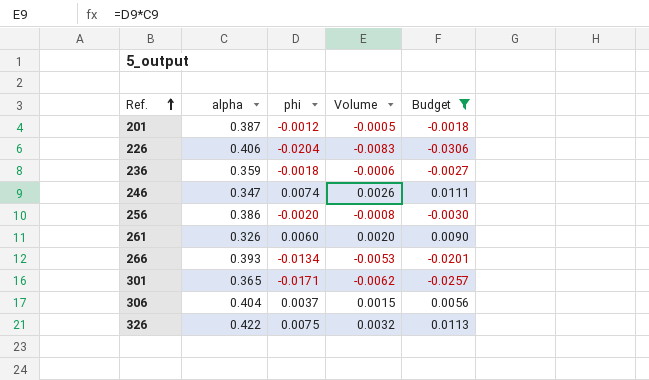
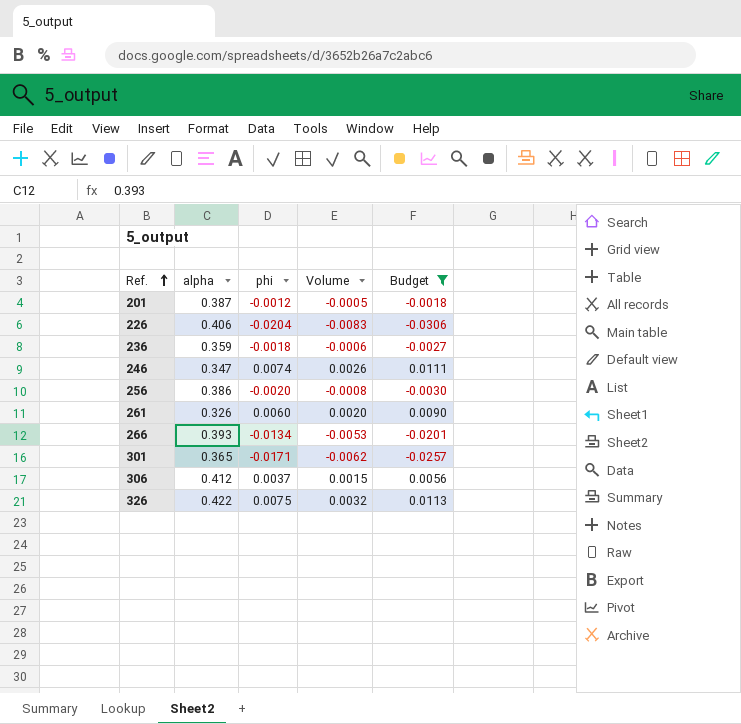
306 | alpha: 0.404 -> 0.412

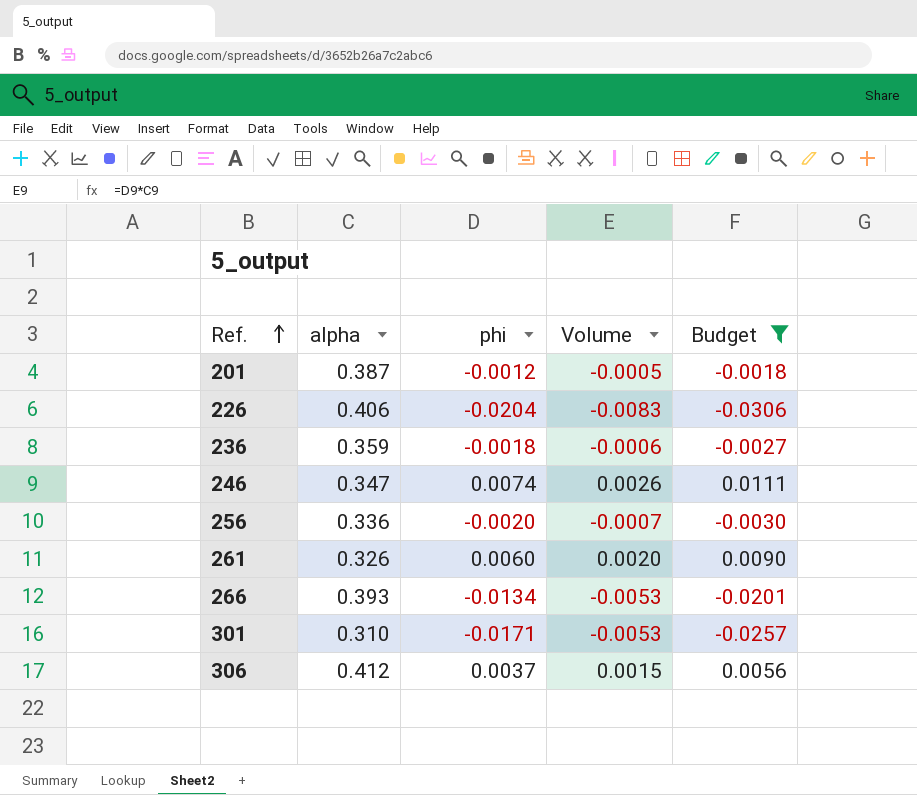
row 326: 0.422 | 0.0075 | 0.0032 | 0.0113 -> none
256 | alpha: 0.386 -> 0.336
256 | Volume: -0.0008 -> -0.0007
301 | alpha: 0.365 -> 0.310
301 | Volume: -0.0062 -> -0.0053

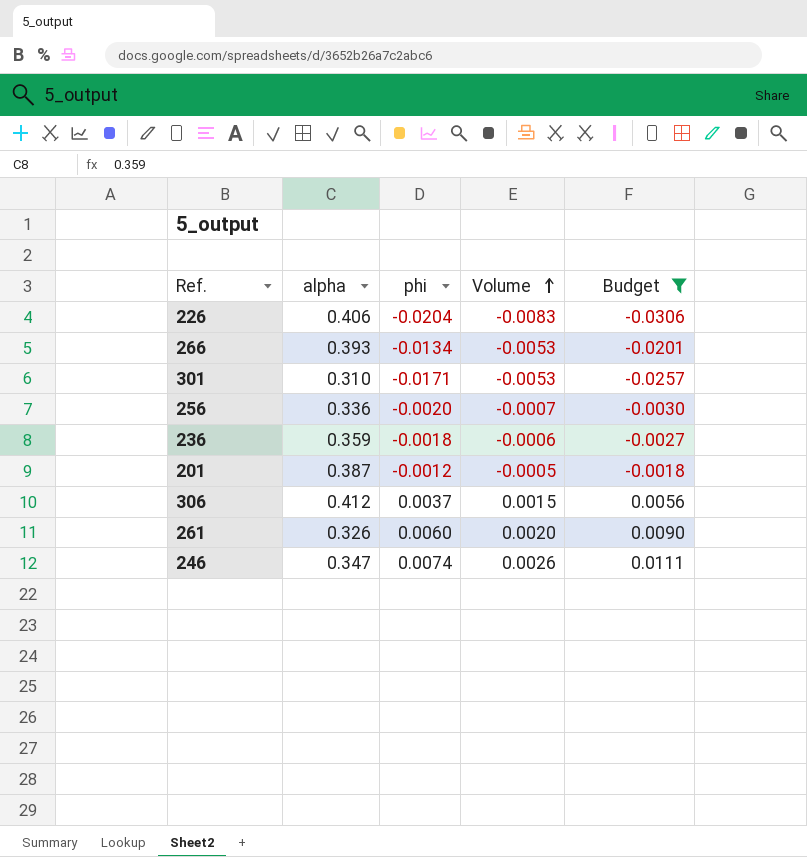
row order: Ref. ascending -> Volume ascending

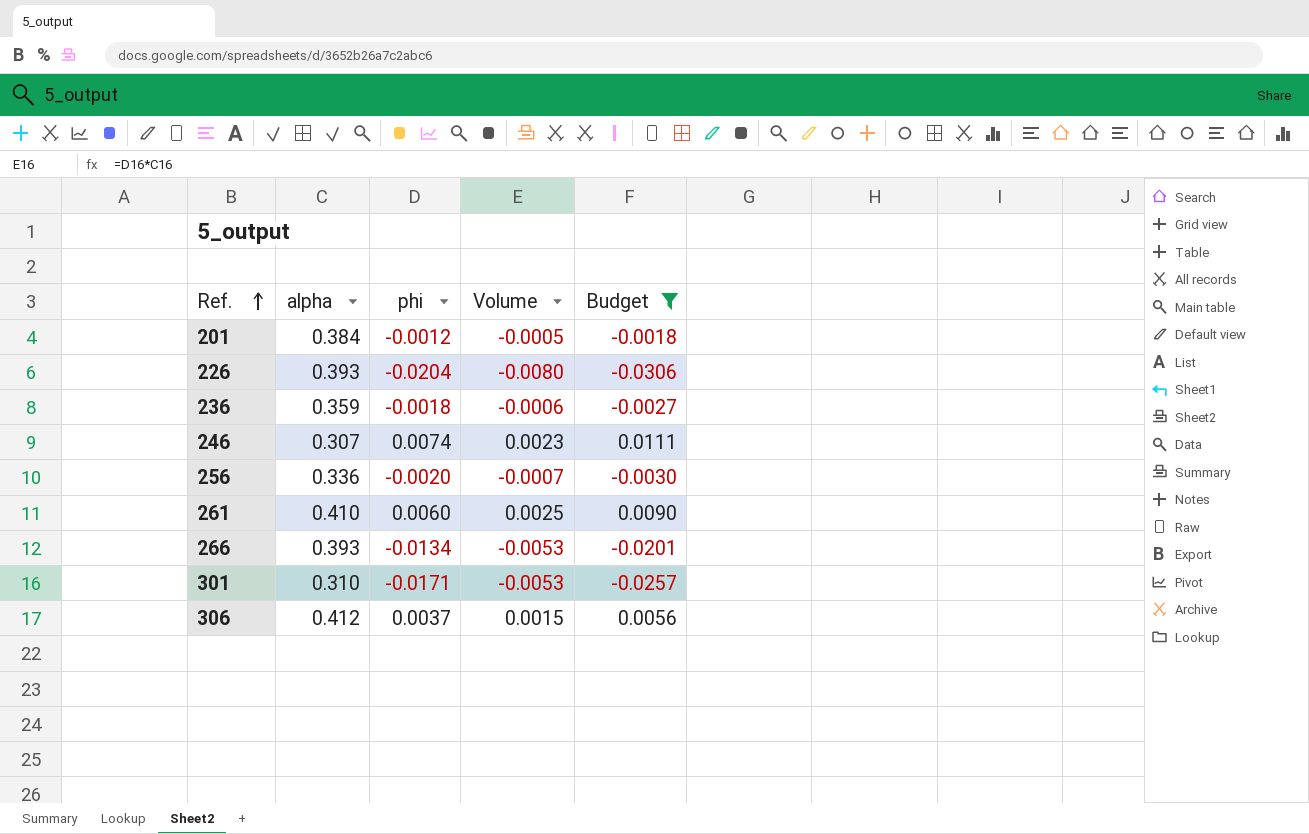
row order: Volume ascending -> Ref. ascending
201 | alpha: 0.387 -> 0.384
226 | alpha: 0.406 -> 0.393
226 | Volume: -0.0083 -> -0.0080
246 | alpha: 0.347 -> 0.307
246 | Volume: 0.0026 -> 0.0023
261 | alpha: 0.326 -> 0.410
261 | Volume: 0.0020 -> 0.0025

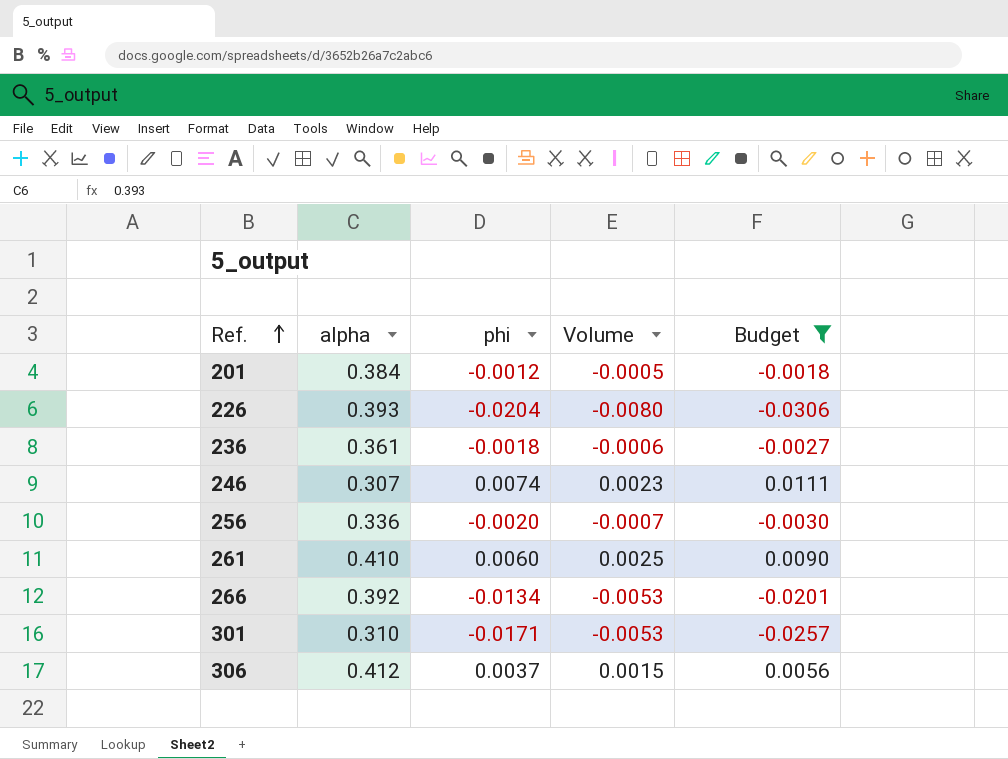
236 | alpha: 0.359 -> 0.361
266 | alpha: 0.393 -> 0.392

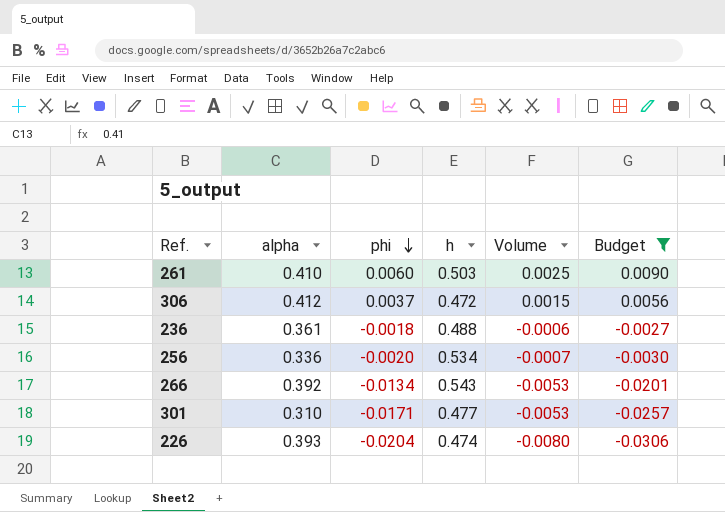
row order: Ref. ascending -> phi descending
column h | position: none -> 4
row 201: 0.384 | -0.0012 | -0.0005 | -0.0018 -> none
row 246: 0.307 | 0.0074 | 0.0023 | 0.0111 -> none

